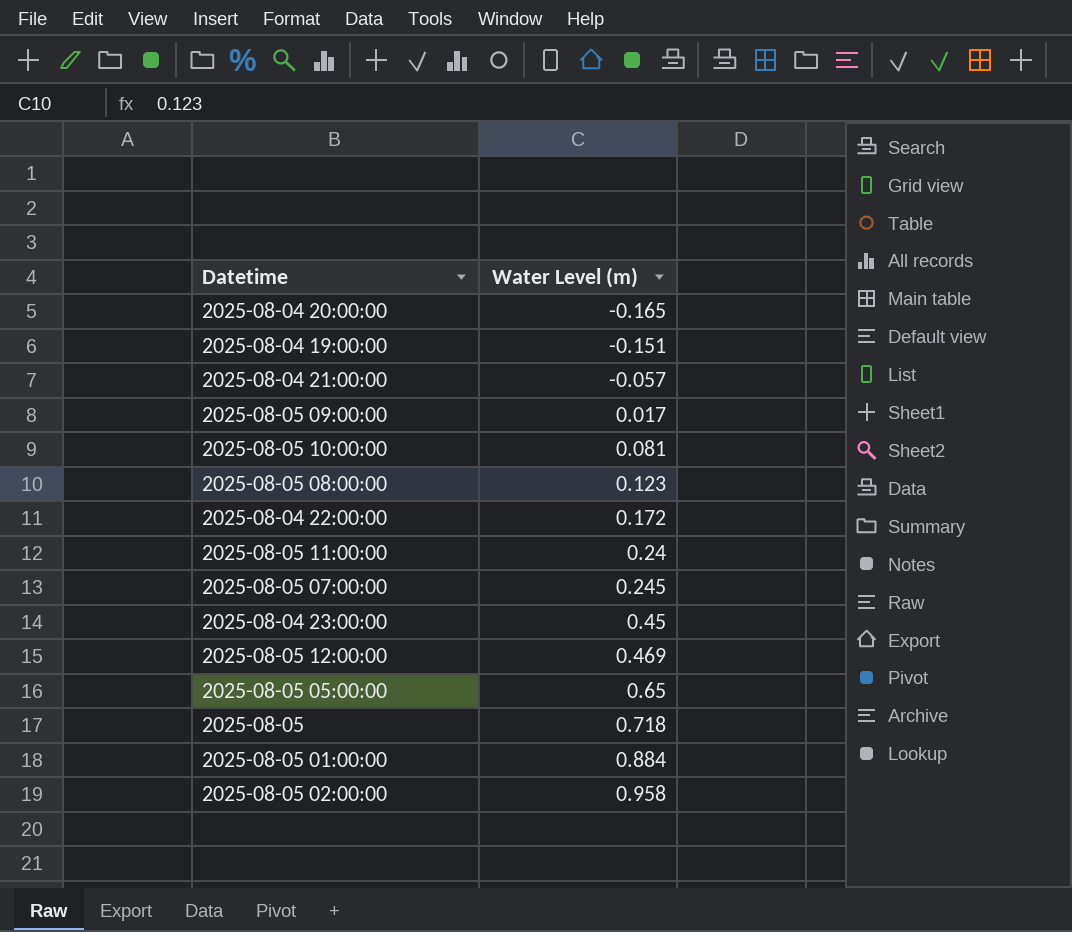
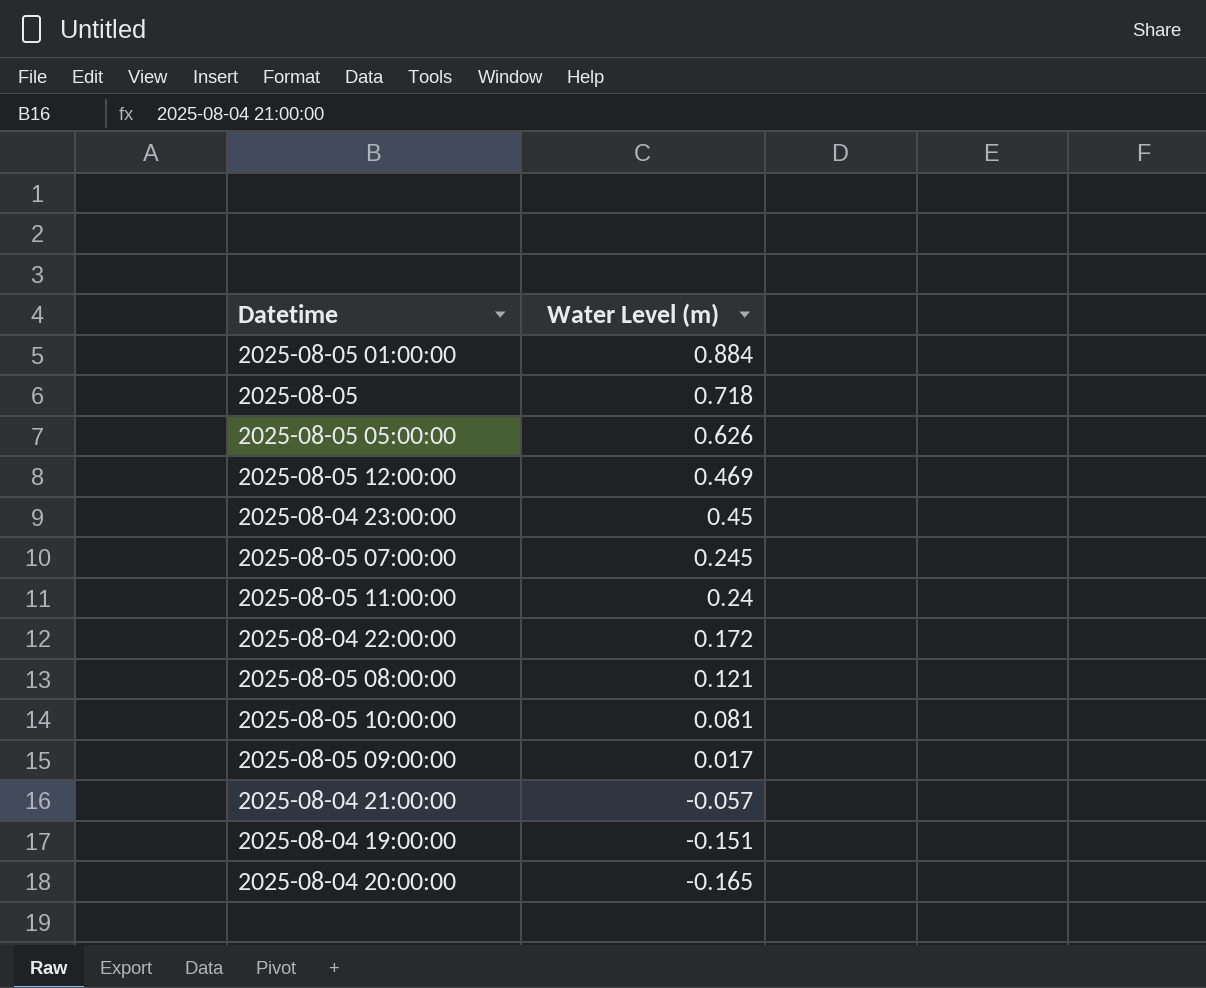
row order: Water Level (m) ascending -> Water Level (m) descending
row 2025-08-05 02:00:00: 0.958 -> none
2025-08-05 05:00:00 | Water Level (m): 0.65 -> 0.626
2025-08-05 08:00:00 | Water Level (m): 0.123 -> 0.121

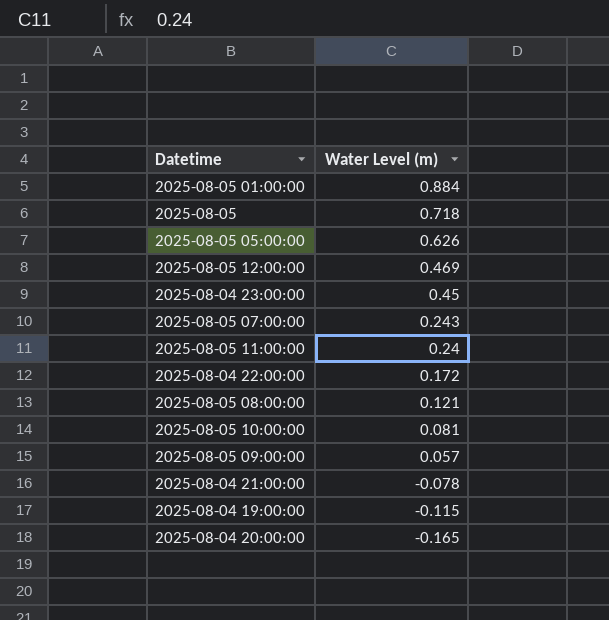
2025-08-05 07:00:00 | Water Level (m): 0.245 -> 0.243
2025-08-05 09:00:00 | Water Level (m): 0.017 -> 0.057
2025-08-04 21:00:00 | Water Level (m): -0.057 -> -0.078
2025-08-04 19:00:00 | Water Level (m): -0.151 -> -0.115

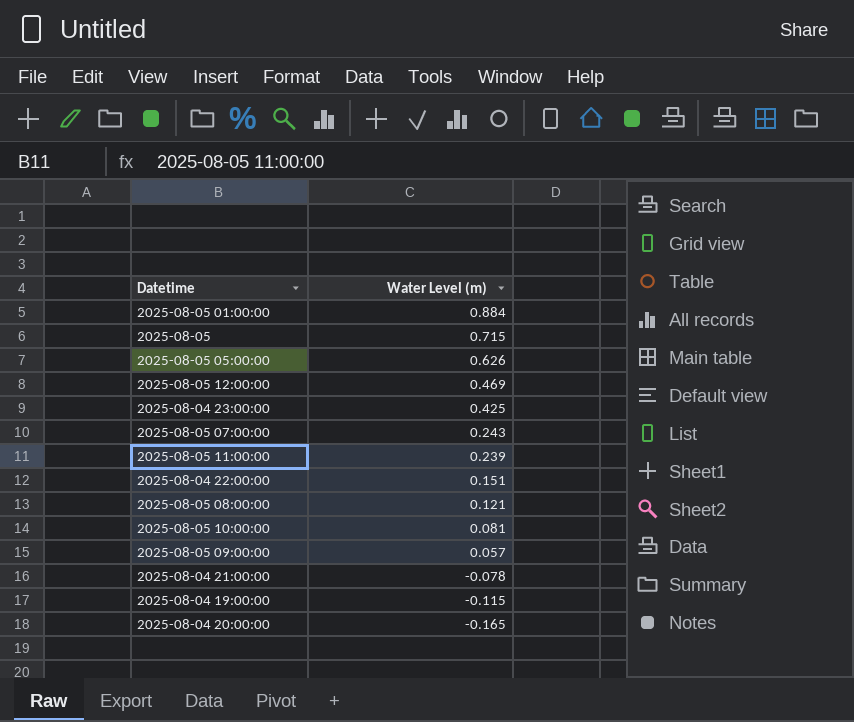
2025-08-05 | Water Level (m): 0.718 -> 0.715
2025-08-04 23:00:00 | Water Level (m): 0.45 -> 0.425
2025-08-05 11:00:00 | Water Level (m): 0.24 -> 0.239
2025-08-04 22:00:00 | Water Level (m): 0.172 -> 0.151

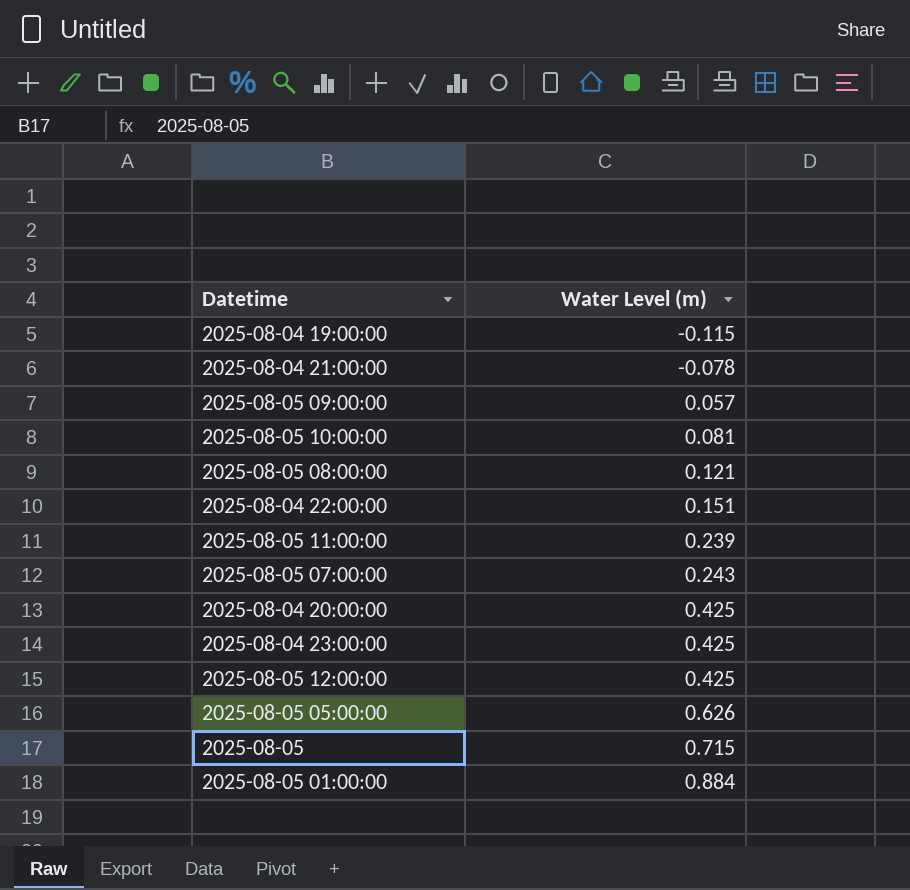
row order: Water Level (m) descending -> Water Level (m) ascending
2025-08-04 20:00:00 | Water Level (m): -0.165 -> 0.425
2025-08-05 12:00:00 | Water Level (m): 0.469 -> 0.425

